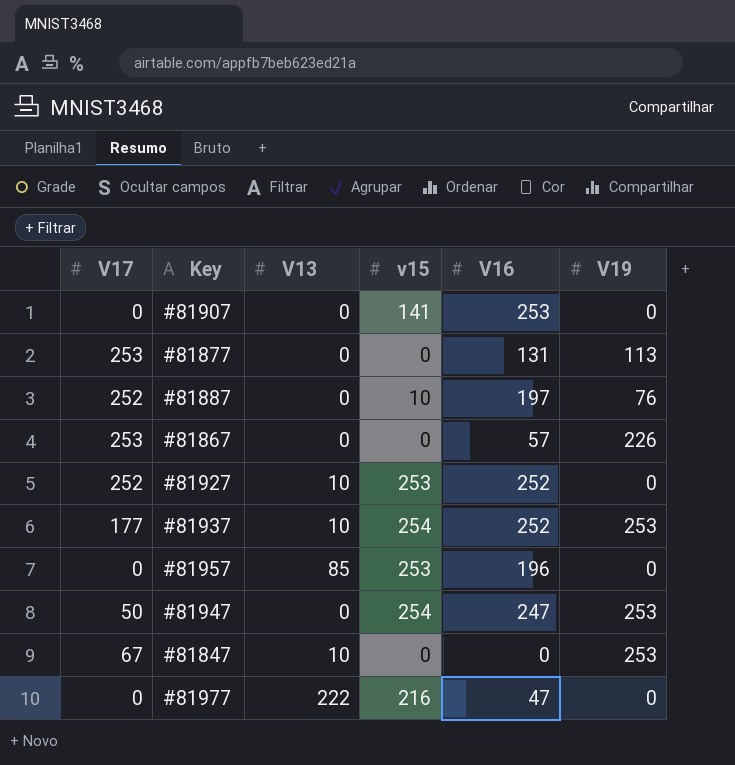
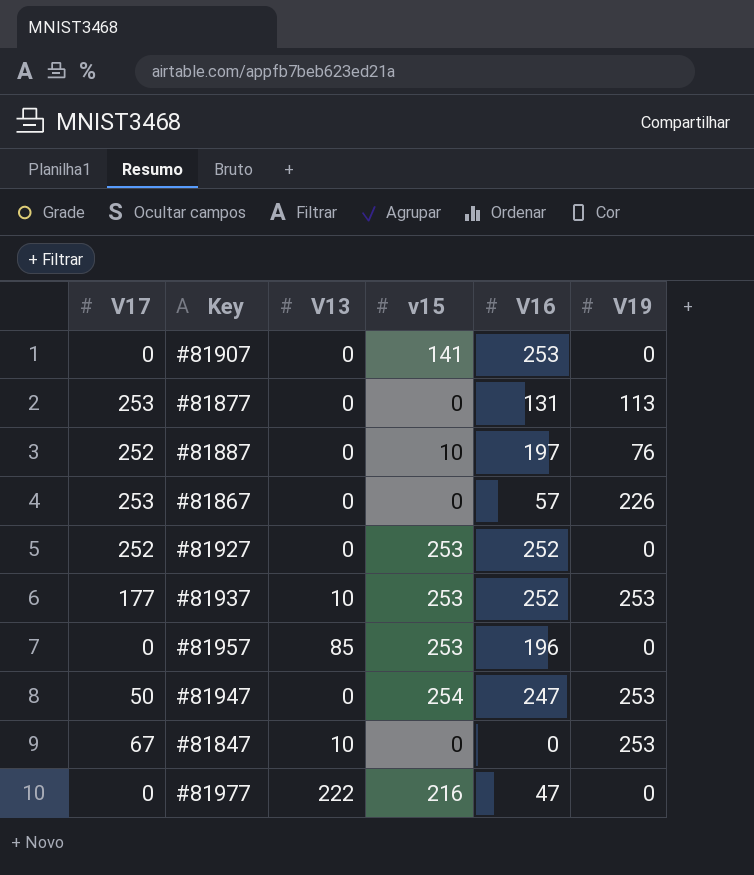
#81927 | V13: 10 -> 0
#81937 | v15: 254 -> 253

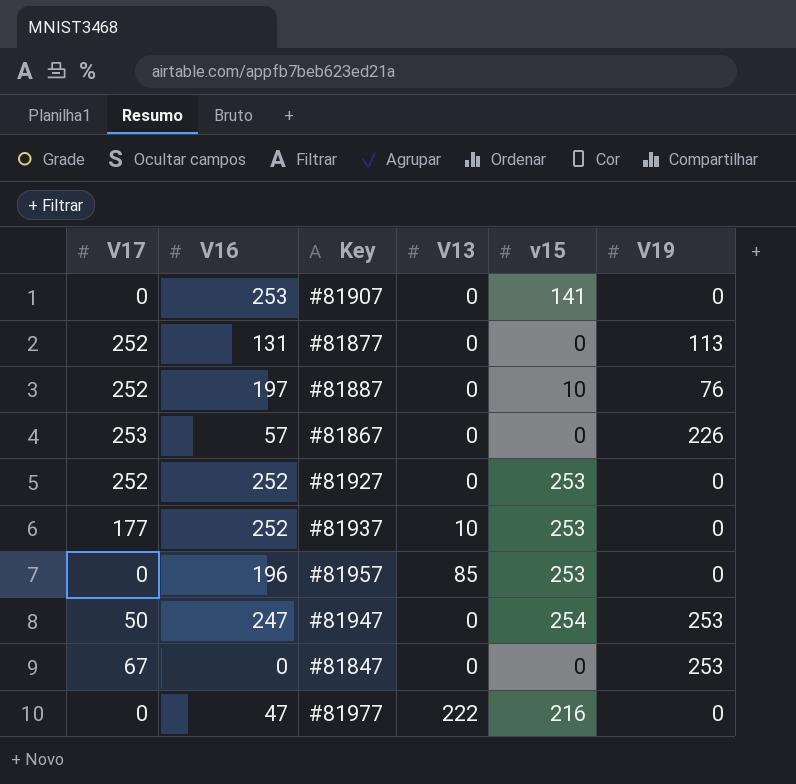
column V16 | position: 5 -> 2
#81877 | V17: 253 -> 252
#81937 | V19: 253 -> 0
#81847 | V13: 10 -> 0

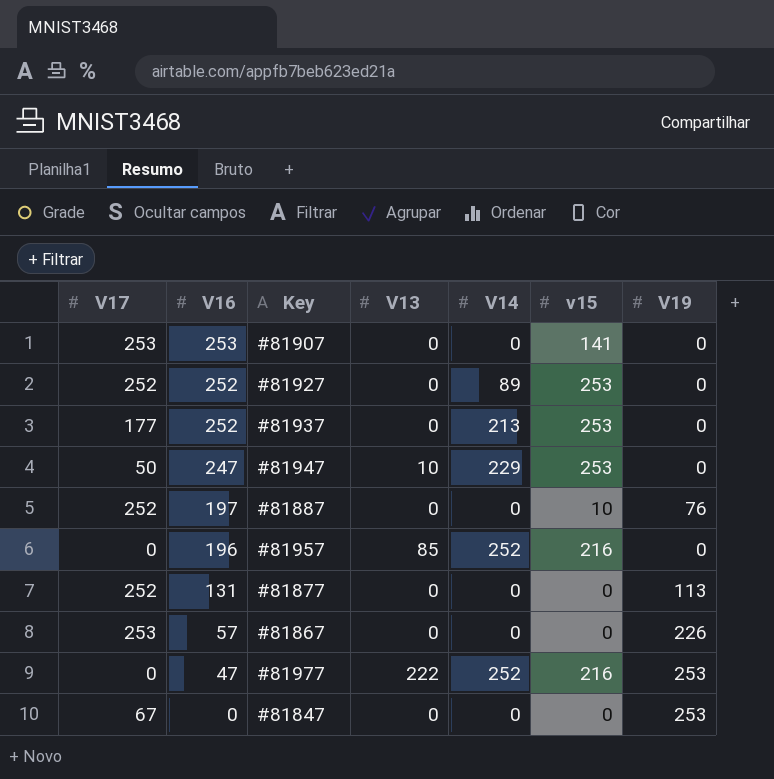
row order: none -> V16 descending
column V14 | position: none -> 5
#81907 | V17: 0 -> 253
#81937 | V13: 10 -> 0
#81947 | V13: 0 -> 10
#81947 | v15: 254 -> 253
#81947 | V19: 253 -> 0
#81957 | v15: 253 -> 216
#81977 | V19: 0 -> 253

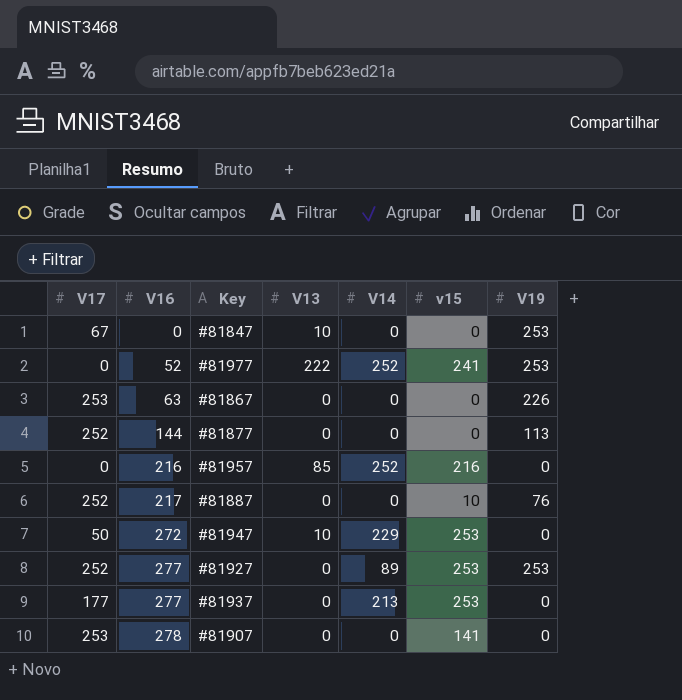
row order: V16 descending -> V16 ascending
#81847 | V13: 0 -> 10
#81977 | V16: 47 -> 52
#81977 | v15: 216 -> 241
#81867 | V16: 57 -> 63
#81877 | V16: 131 -> 144
#81957 | V16: 196 -> 216
#81887 | V16: 197 -> 217
#81947 | V16: 247 -> 272
#81927 | V16: 252 -> 277
#81927 | V19: 0 -> 253
#81937 | V16: 252 -> 277
#81907 | V16: 253 -> 278

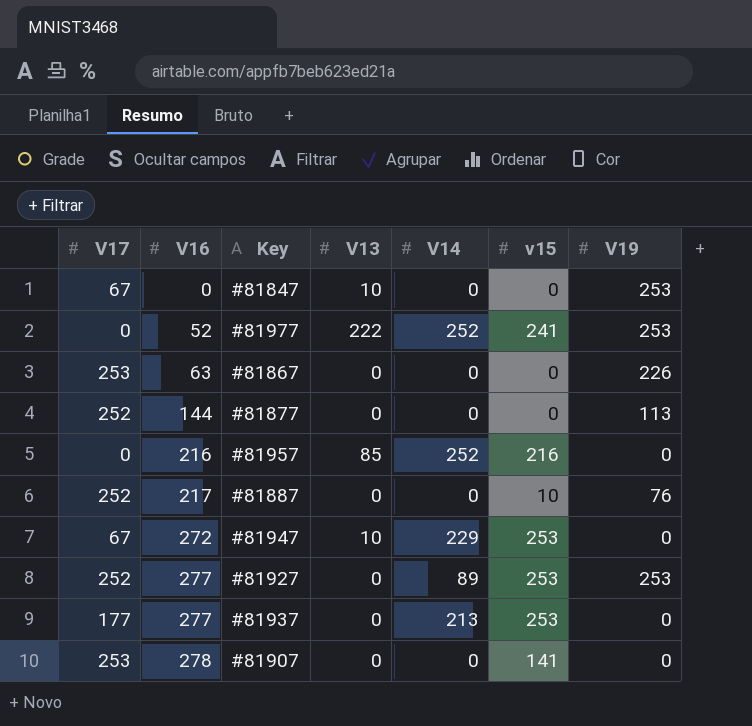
#81947 | V17: 50 -> 67

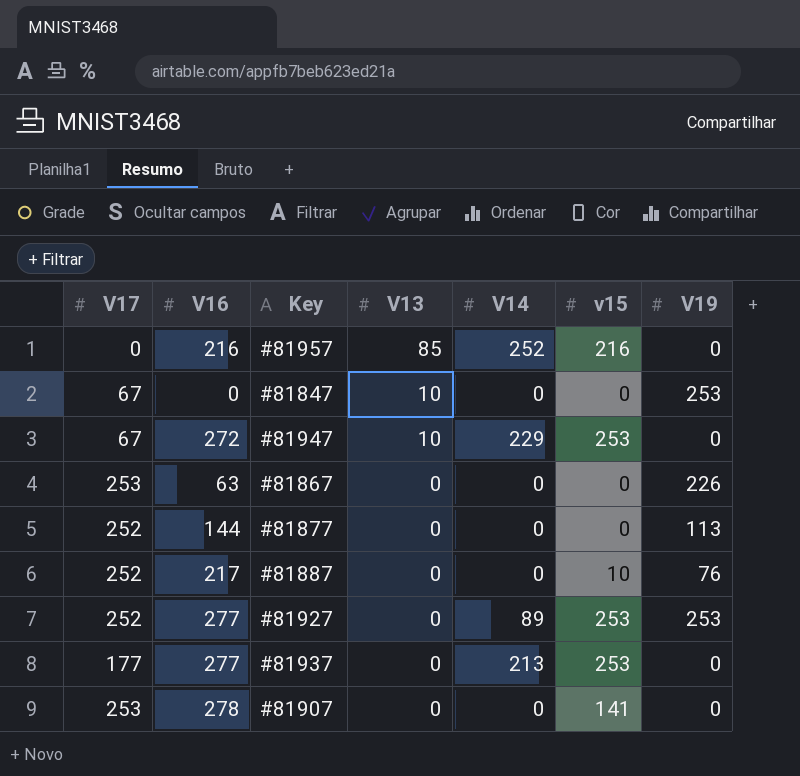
row order: V16 ascending -> V13 descending
row #81977: 0 | 52 | 222 | 252 | 241 | 253 -> none

